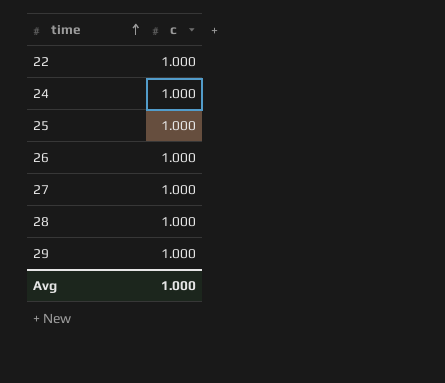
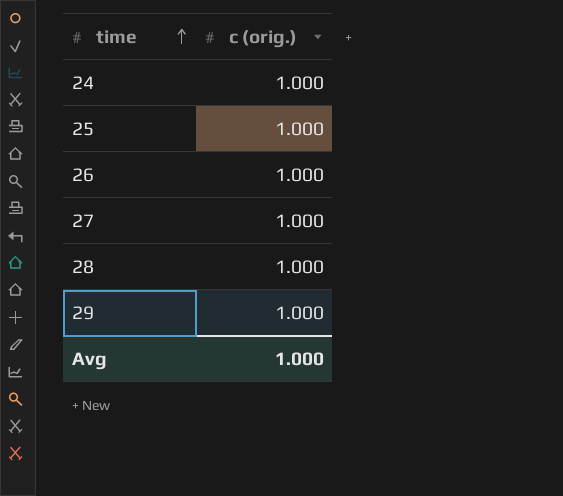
column name: c -> c (orig.)
row 22: 1.000 -> none

